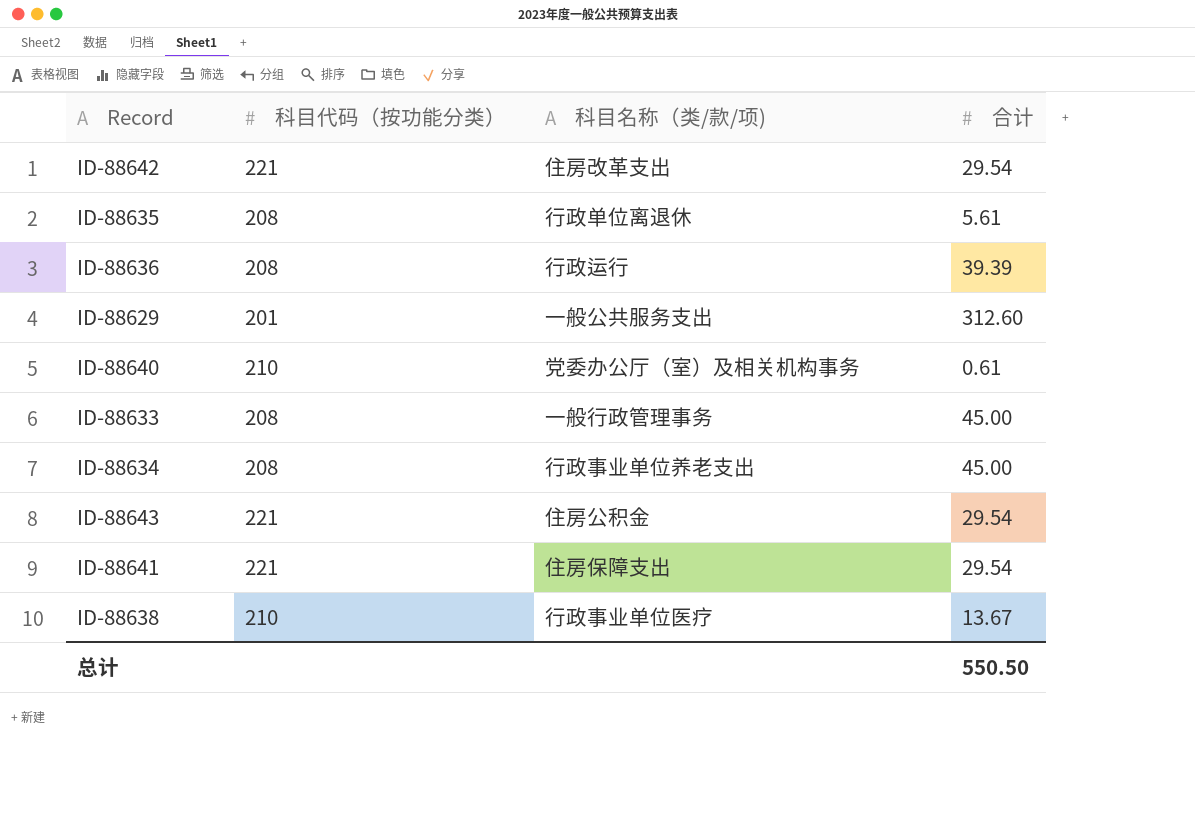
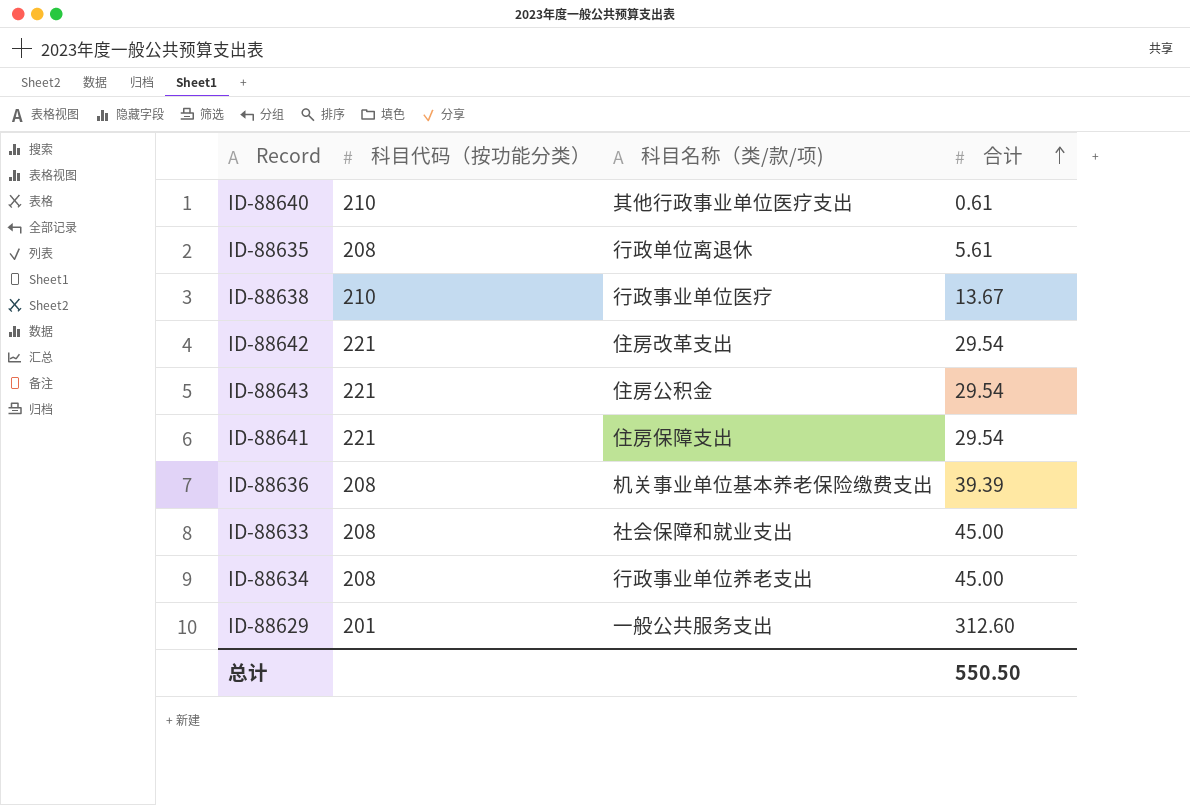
row order: none -> 合计 ascending
ID-88640 | 科目名称（类/款/项): 党委办公厅（室）及相关机构事务 -> 其他行政事业单位医疗支出
ID-88636 | 科目名称（类/款/项): 行政运行 -> 机关事业单位基本养老保险缴费支出
ID-88633 | 科目名称（类/款/项): 一般行政管理事务 -> 社会保障和就业支出

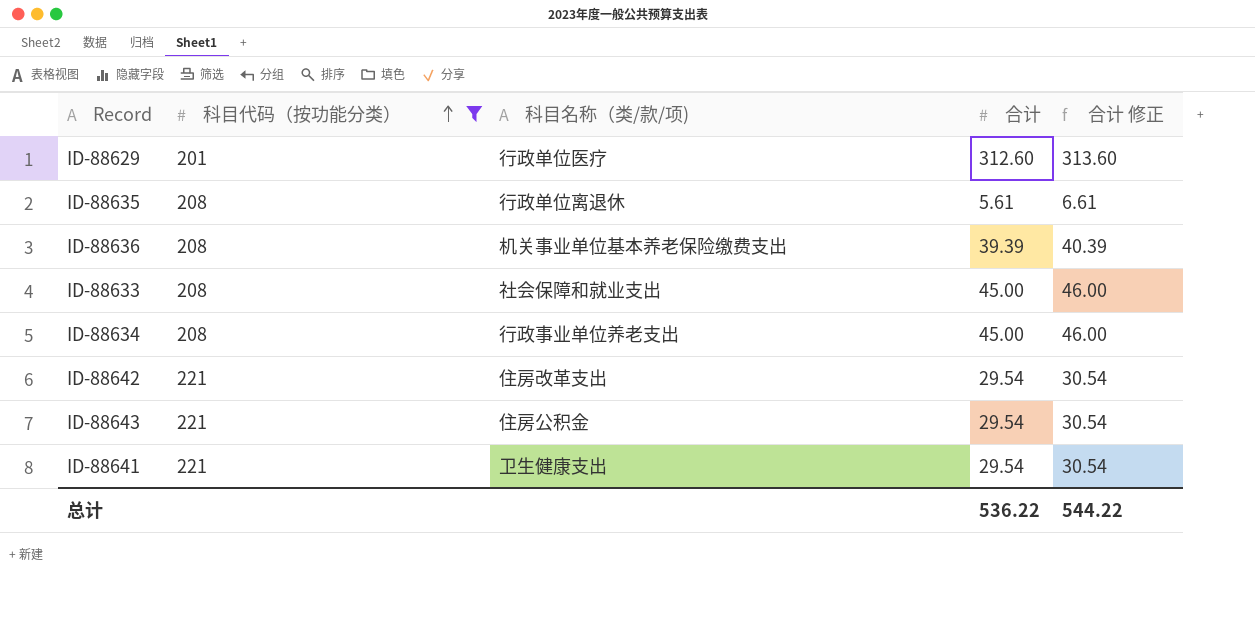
filter: none -> 科目代码（按功能分类） != 210
row order: 合计 ascending -> 科目代码（按功能分类） ascending
column 合计 修正 | formula: none -> [合计] + 1
ID-88629 | 科目名称（类/款/项): 一般公共服务支出 -> 行政单位医疗
ID-88641 | 科目名称（类/款/项): 住房保障支出 -> 卫生健康支出
总计 | 合计: 550.50 -> 536.22

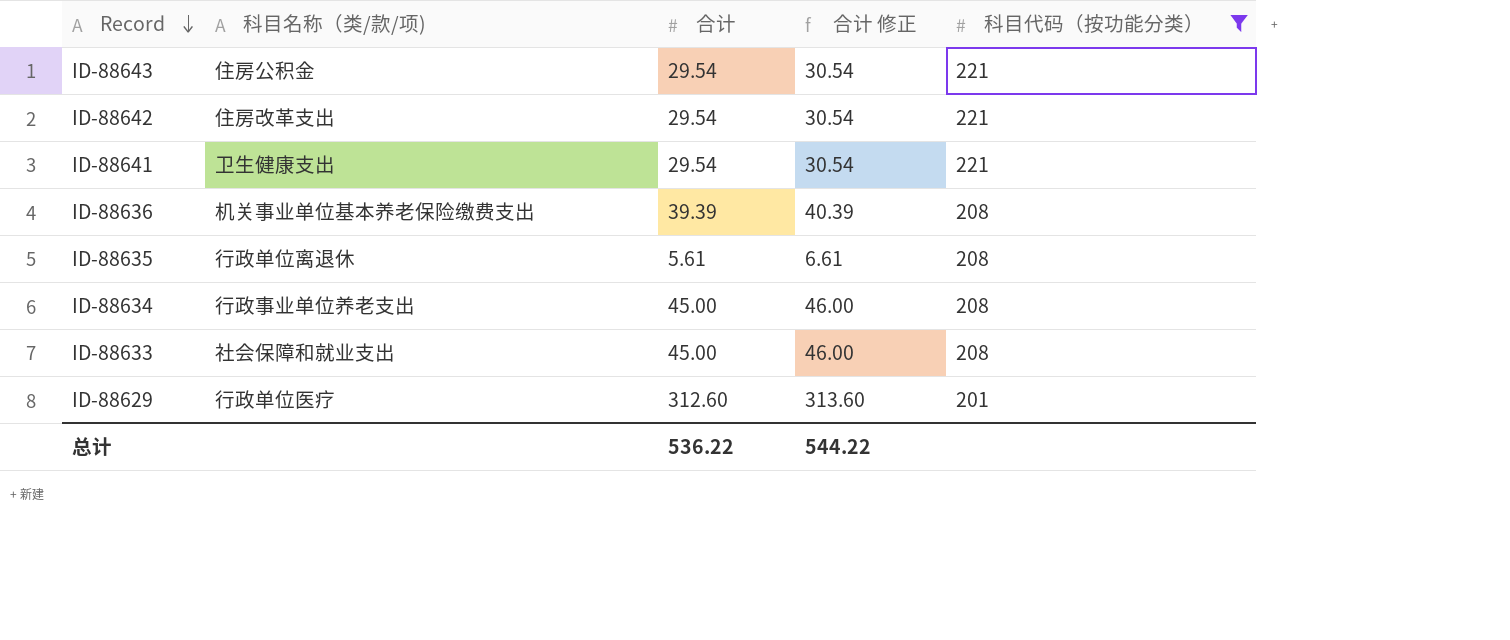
row order: 科目代码（按功能分类） ascending -> Record descending
column 科目代码（按功能分类） | position: 2 -> 5

